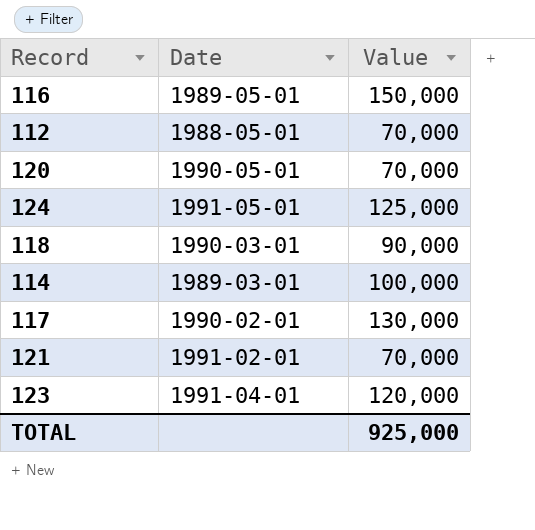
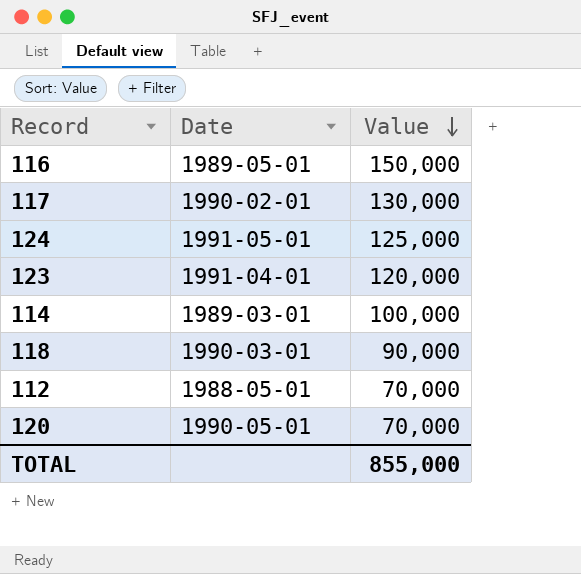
row order: none -> Value descending
row 121: 1991-02-01 | 70,000 -> none
TOTAL | Value: 925,000 -> 855,000

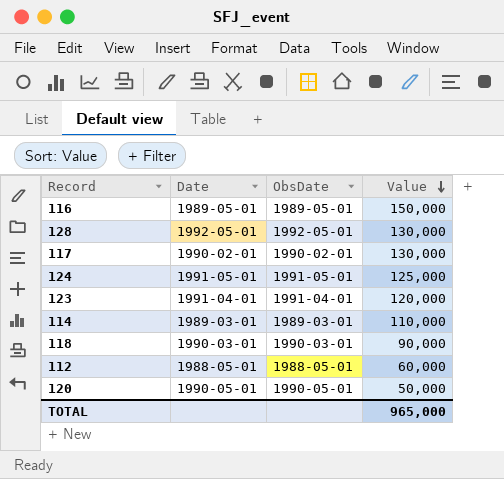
column ObsDate | position: none -> 3
row 128: none -> 1992-05-01 | 1992-05-01 | 130,000
114 | Value: 100,000 -> 110,000
112 | Value: 70,000 -> 60,000
120 | Value: 70,000 -> 50,000
TOTAL | Value: 855,000 -> 965,000

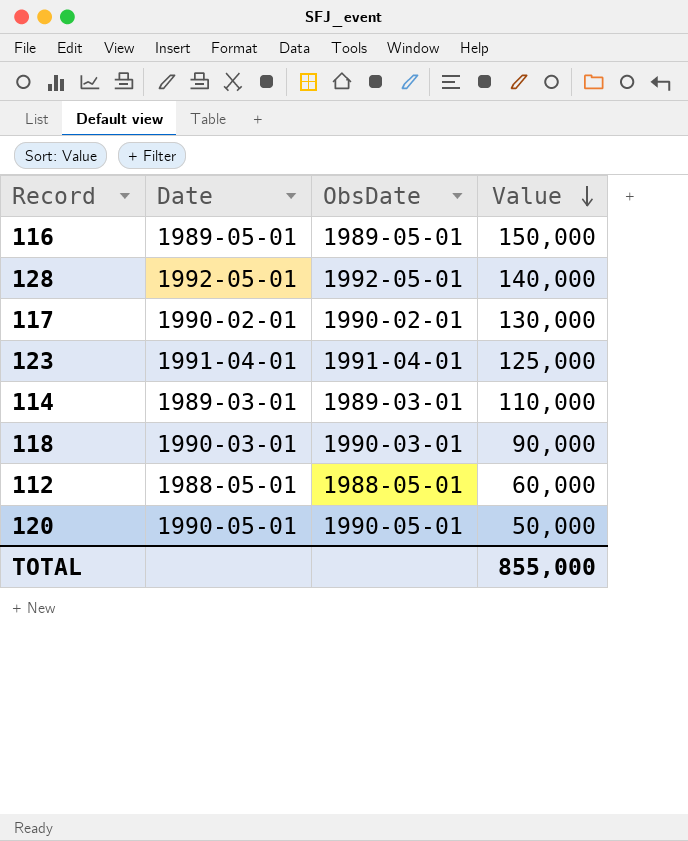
row 124: 1991-05-01 | 1991-05-01 | 125,000 -> none
128 | Value: 130,000 -> 140,000
123 | Value: 120,000 -> 125,000
TOTAL | Value: 965,000 -> 855,000

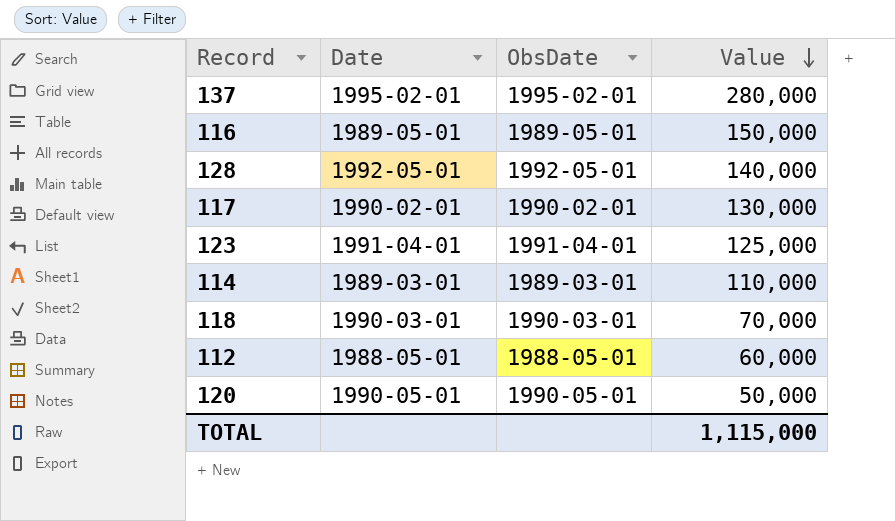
row 137: none -> 1995-02-01 | 1995-02-01 | 280,000
118 | Value: 90,000 -> 70,000
TOTAL | Value: 855,000 -> 1,115,000

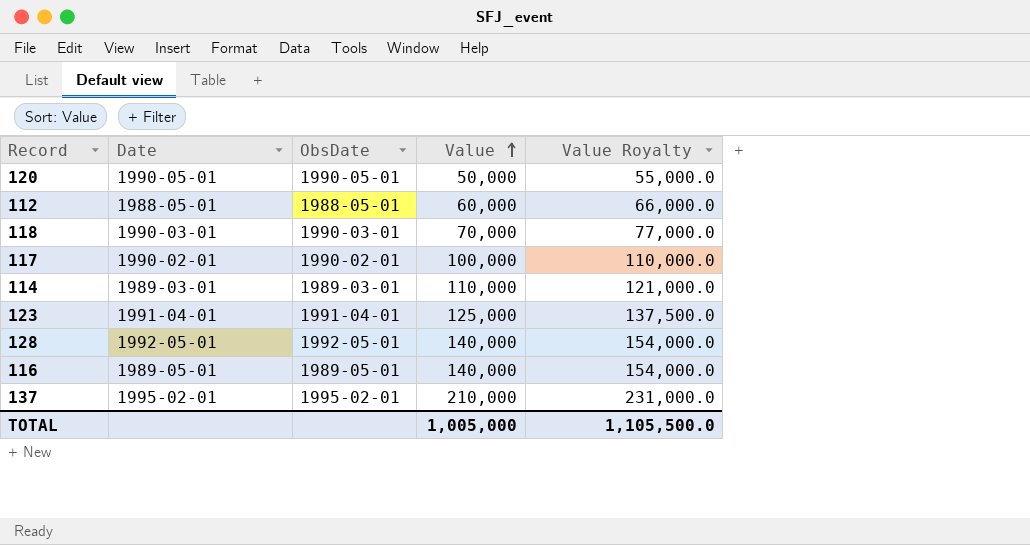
row order: Value descending -> Value ascending
column Value Royalty | formula: none -> [Value] * 1.1
117 | Value: 130,000 -> 100,000
116 | Value: 150,000 -> 140,000
137 | Value: 280,000 -> 210,000
TOTAL | Value: 1,115,000 -> 1,005,000

